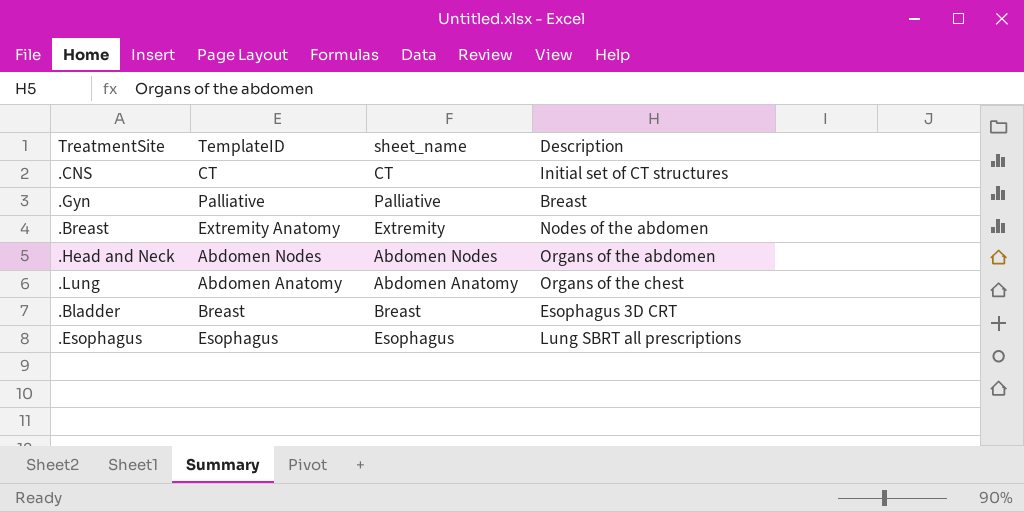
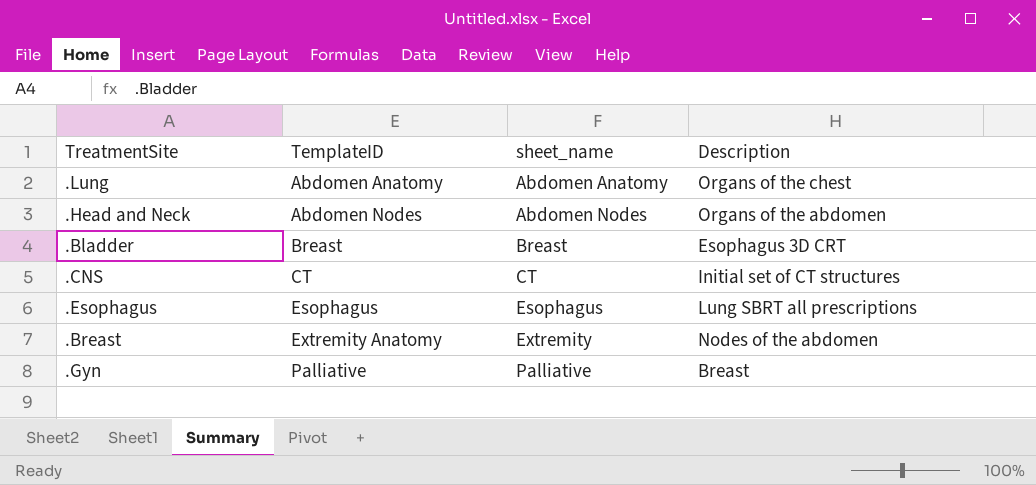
row order: none -> TemplateID ascending

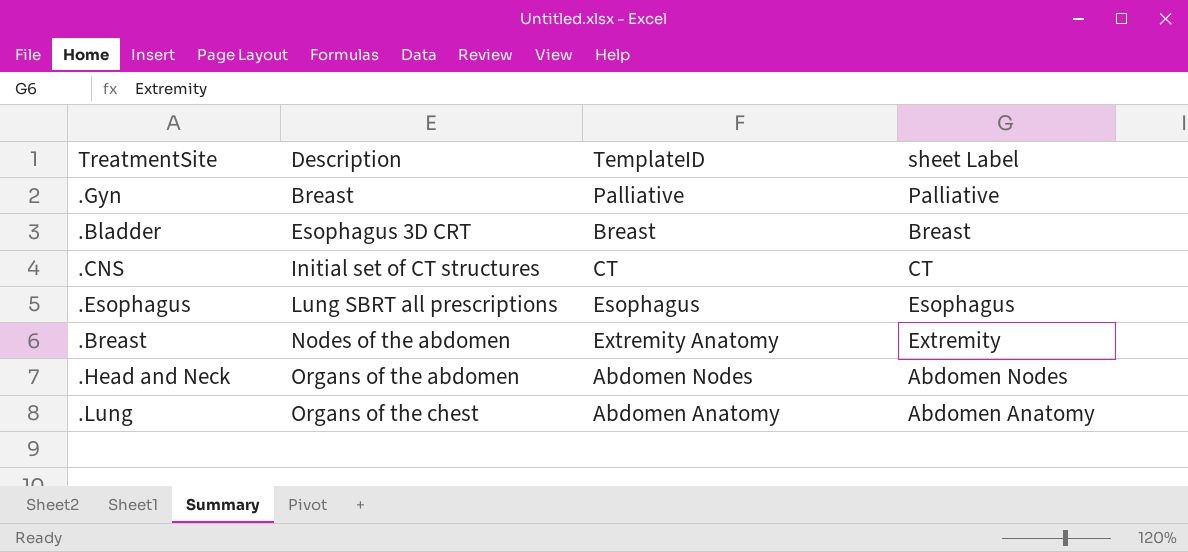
row order: TemplateID ascending -> Description ascending
column Description | position: 4 -> 2
column name: sheet_name -> sheet Label

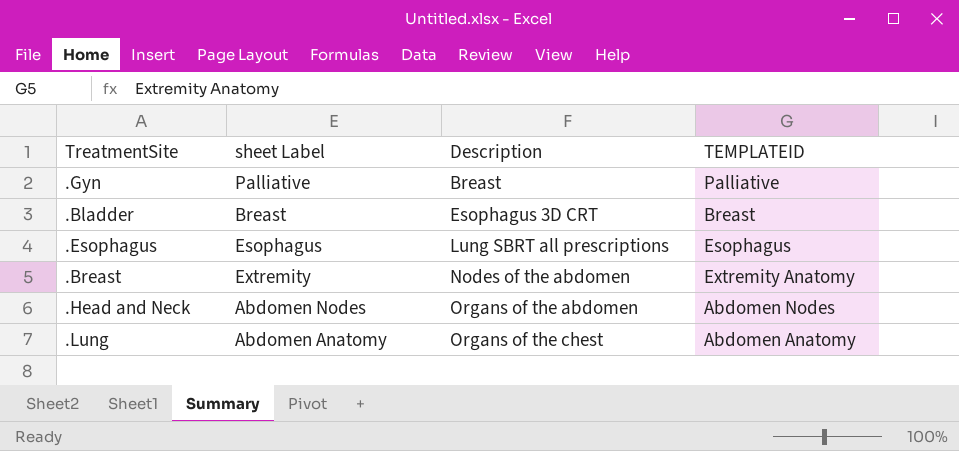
column sheet Label | position: 4 -> 2
column name: TemplateID -> TEMPLATEID
row .CNS: Initial set of CT structures | CT | CT -> none

